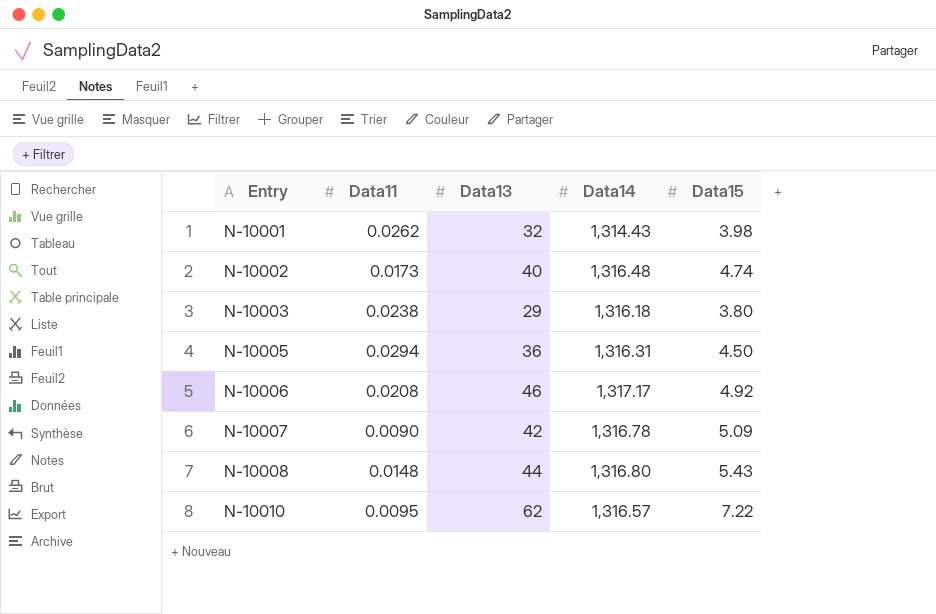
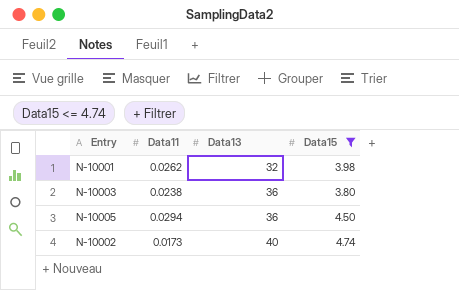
filter: none -> Data15 <= 4.74
row order: Entry ascending -> Data13 ascending
column Data14 | position: 4 -> none
N-10003 | Data13: 29 -> 36

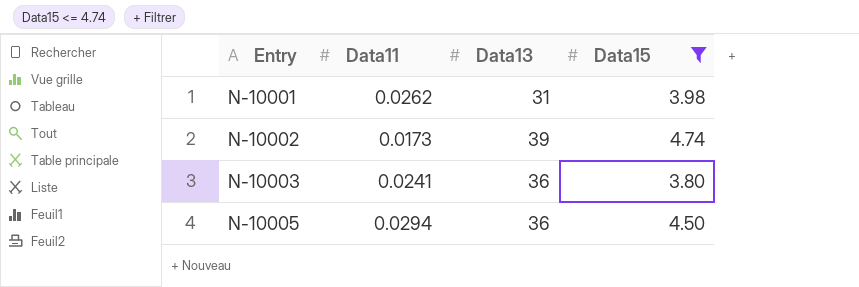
row order: Data13 ascending -> Entry ascending
N-10001 | Data13: 32 -> 31
N-10002 | Data13: 40 -> 39
N-10003 | Data11: 0.0238 -> 0.0241

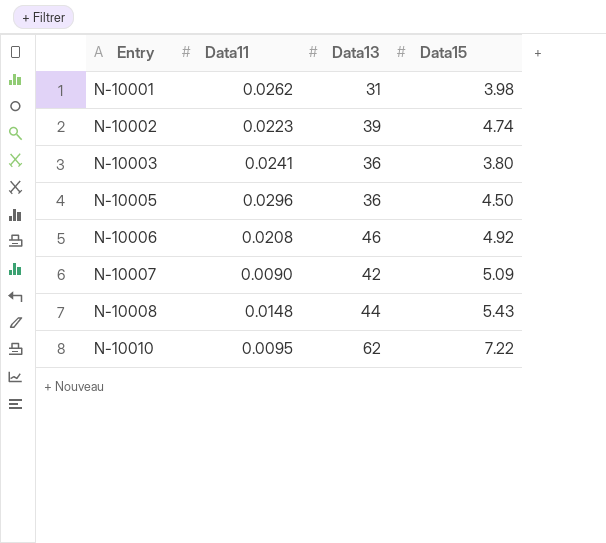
filter: Data15 <= 4.74 -> none
N-10002 | Data11: 0.0173 -> 0.0223
N-10005 | Data11: 0.0294 -> 0.0296

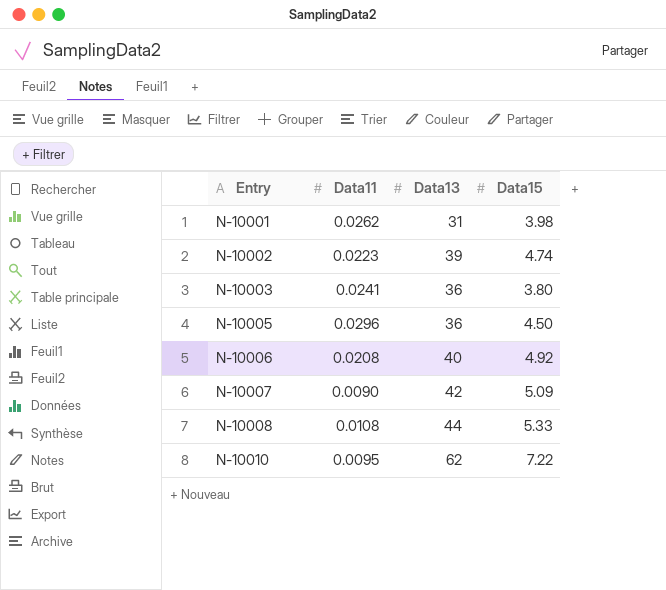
N-10006 | Data13: 46 -> 40
N-10008 | Data11: 0.0148 -> 0.0108
N-10008 | Data15: 5.43 -> 5.33

